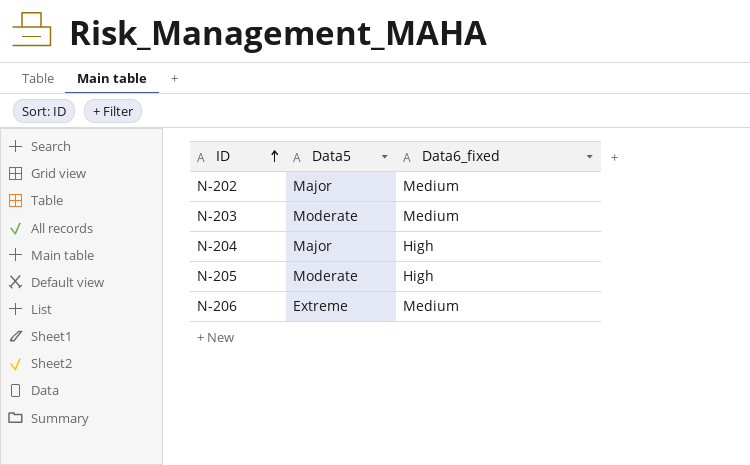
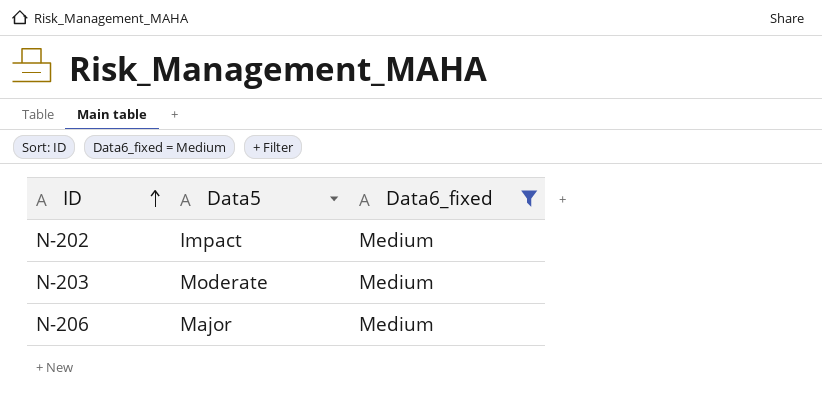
filter: none -> Data6_fixed = Medium
N-202 | Data5: Major -> Impact
N-206 | Data5: Extreme -> Major

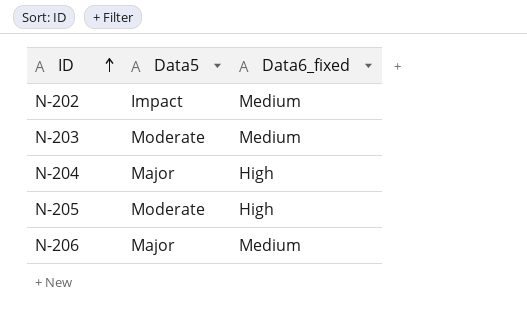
filter: Data6_fixed = Medium -> none

